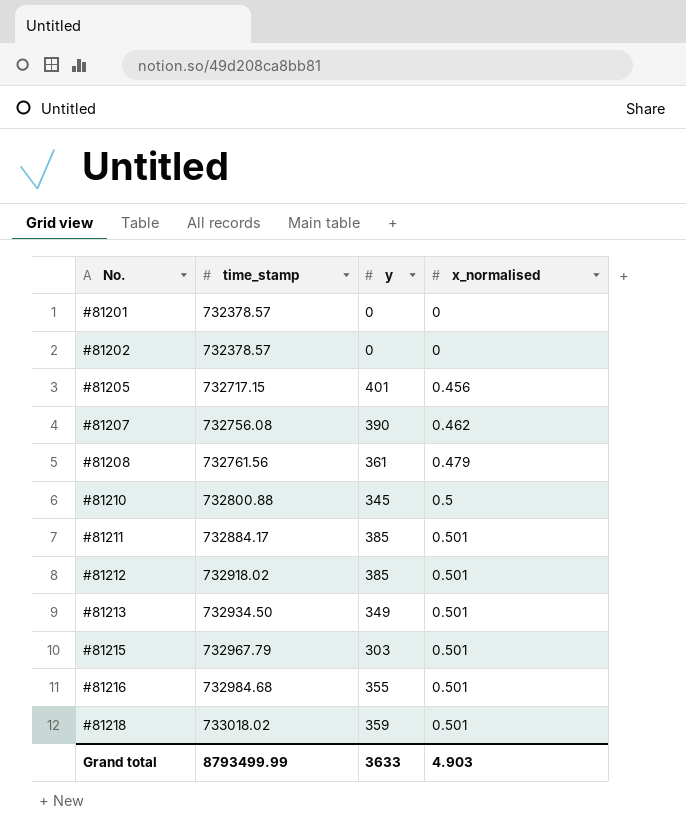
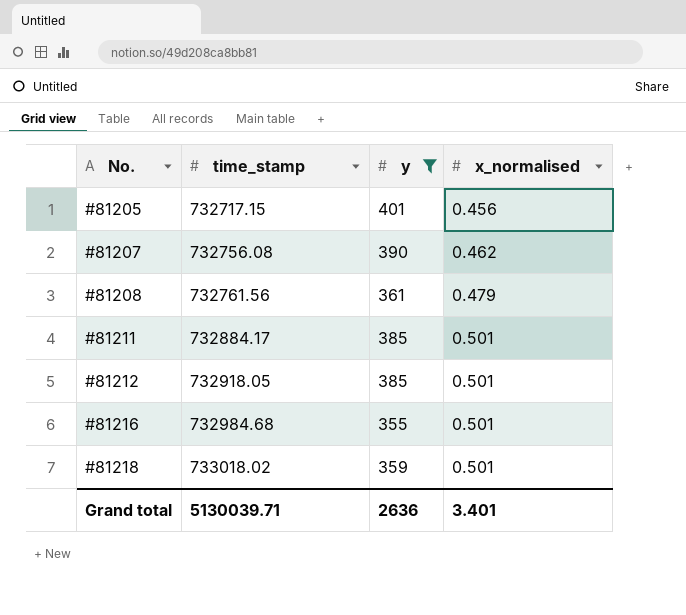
filter: none -> y >= 355
#81212 | time_stamp: 732918.02 -> 732918.05
Grand total | time_stamp: 8793499.99 -> 5130039.71
Grand total | y: 3633 -> 2636
Grand total | x_normalised: 4.903 -> 3.401

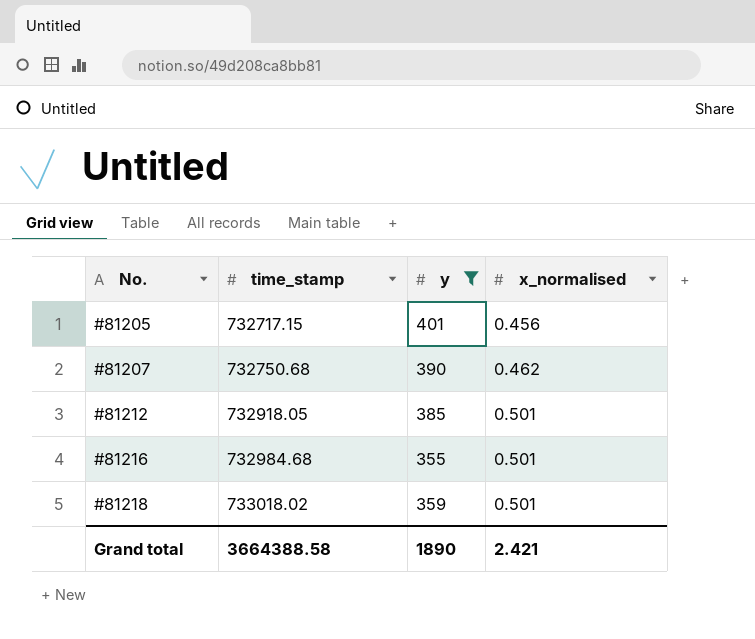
row #81208: 732761.56 | 361 | 0.479 -> none
row #81211: 732884.17 | 385 | 0.501 -> none
#81207 | time_stamp: 732756.08 -> 732750.68
Grand total | time_stamp: 5130039.71 -> 3664388.58
Grand total | y: 2636 -> 1890
Grand total | x_normalised: 3.401 -> 2.421

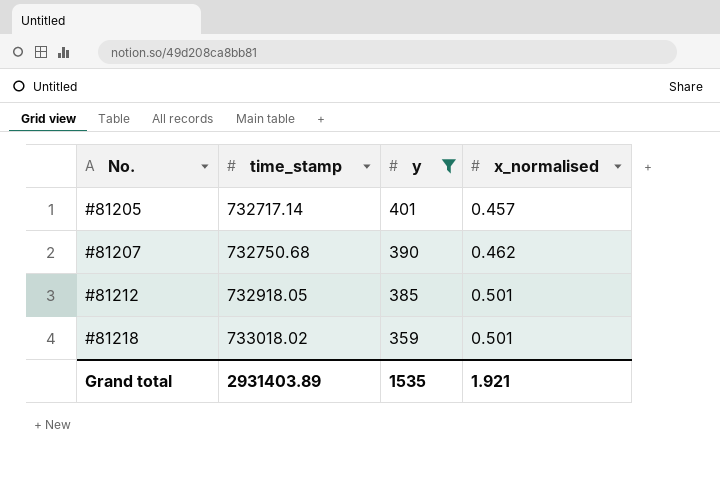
row #81216: 732984.68 | 355 | 0.501 -> none
#81205 | time_stamp: 732717.15 -> 732717.14
#81205 | x_normalised: 0.456 -> 0.457
Grand total | time_stamp: 3664388.58 -> 2931403.89
Grand total | y: 1890 -> 1535
Grand total | x_normalised: 2.421 -> 1.921

